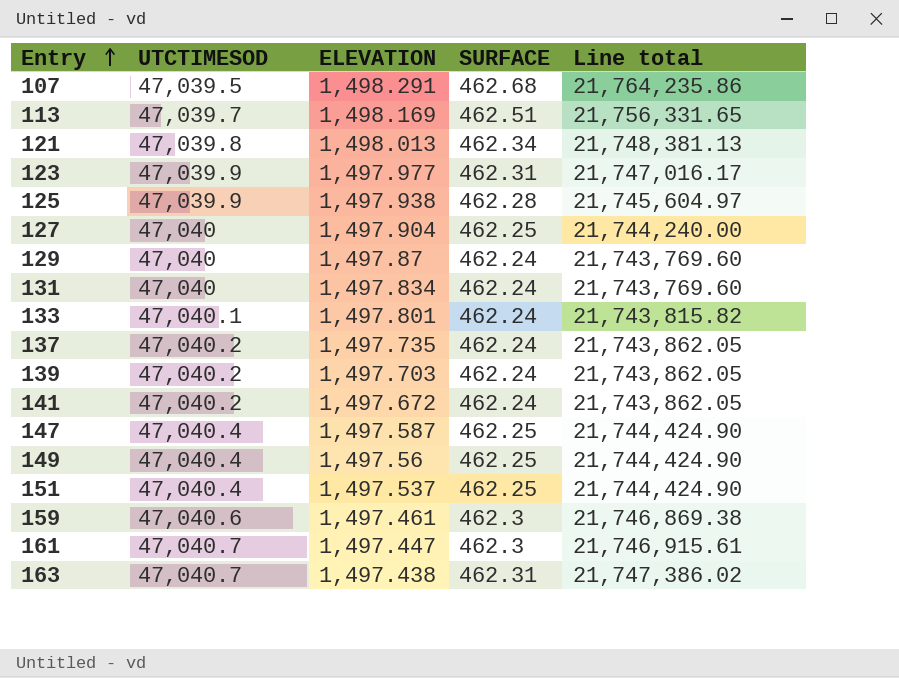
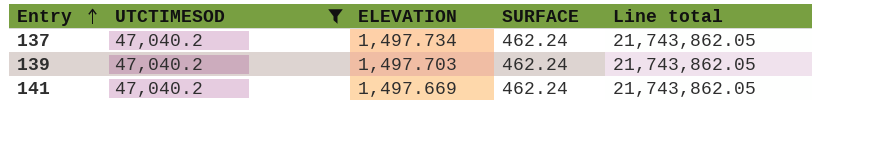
filter: none -> UTCTIMESOD = 47,040.2
137 | ELEVATION: 1,497.735 -> 1,497.734
141 | ELEVATION: 1,497.672 -> 1,497.669

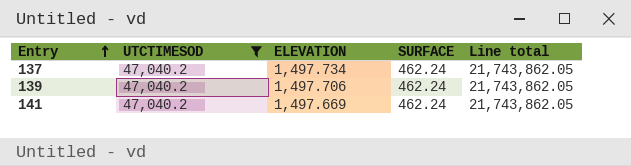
139 | ELEVATION: 1,497.703 -> 1,497.706

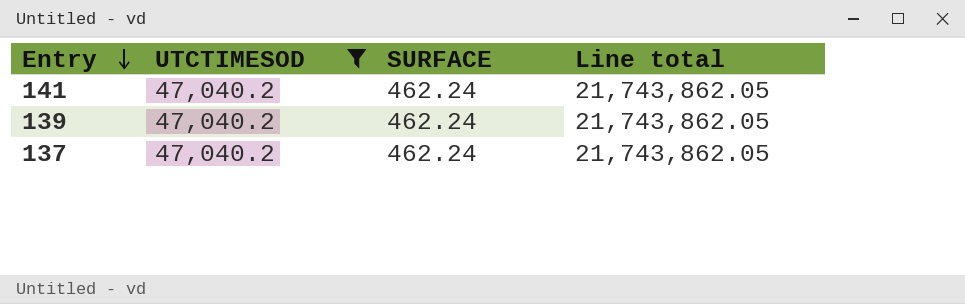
row order: Entry ascending -> Entry descending
column ELEVATION | position: 3 -> none

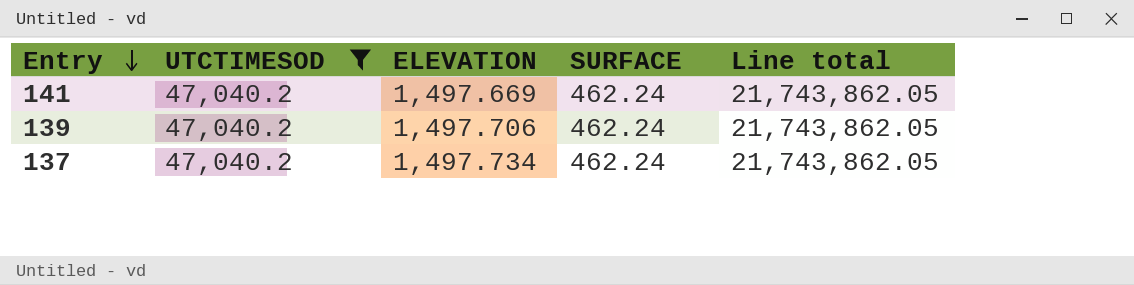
column ELEVATION | position: none -> 3

